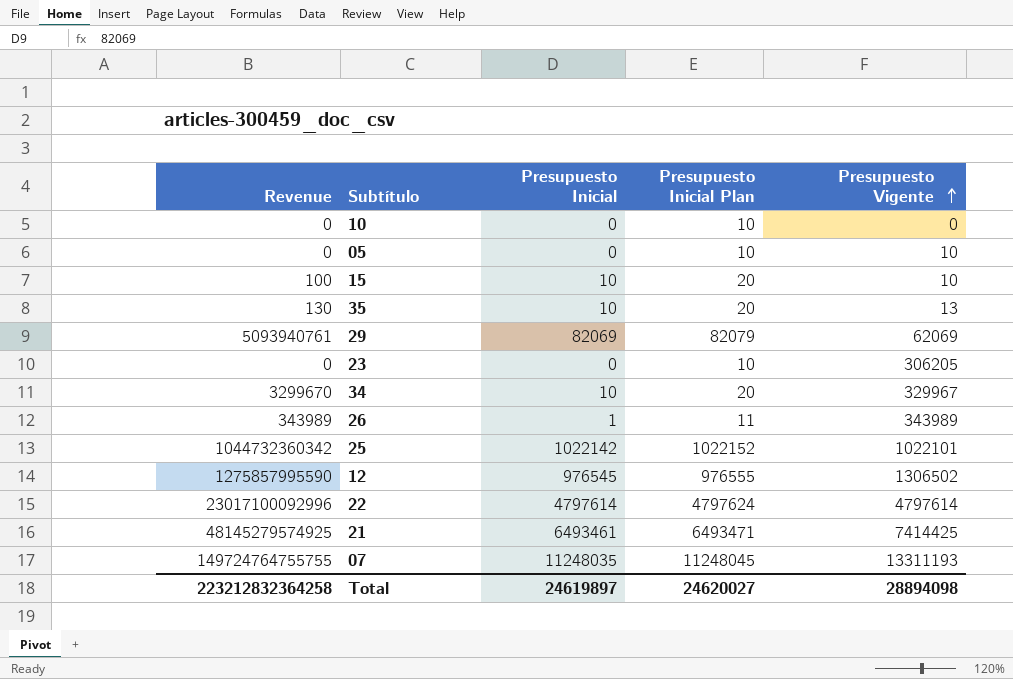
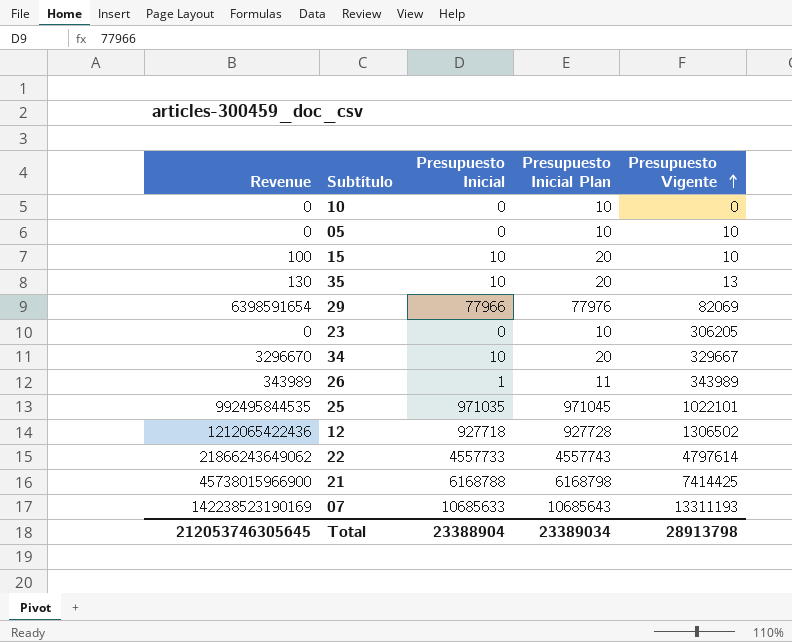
29 | Revenue: 5093940761 -> 6398591654
29 | Presupuesto Inicial: 82069 -> 77966
29 | Presupuesto Inicial Plan: 82079 -> 77976
29 | Presupuesto Vigente: 62069 -> 82069
34 | Revenue: 3299670 -> 3296670
34 | Presupuesto Vigente: 329967 -> 329667
25 | Revenue: 1044732360342 -> 992495844535
25 | Presupuesto Inicial: 1022142 -> 971035
25 | Presupuesto Inicial Plan: 1022152 -> 971045
12 | Revenue: 1275857995590 -> 1212065422436
12 | Presupuesto Inicial: 976545 -> 927718
12 | Presupuesto Inicial Plan: 976555 -> 927728
22 | Revenue: 23017100092996 -> 21866243649062
22 | Presupuesto Inicial: 4797614 -> 4557733
22 | Presupuesto Inicial Plan: 4797624 -> 4557743
21 | Revenue: 48145279574925 -> 45738015966900
21 | Presupuesto Inicial: 6493461 -> 6168788
21 | Presupuesto Inicial Plan: 6493471 -> 6168798
07 | Revenue: 149724764755755 -> 142238523190169
07 | Presupuesto Inicial: 11248035 -> 10685633
07 | Presupuesto Inicial Plan: 11248045 -> 10685643
Total | Revenue: 223212832364258 -> 212053746305645
Total | Presupuesto Inicial: 24619897 -> 23388904
Total | Presupuesto Inicial Plan: 24620027 -> 23389034
Total | Presupuesto Vigente: 28894098 -> 28913798

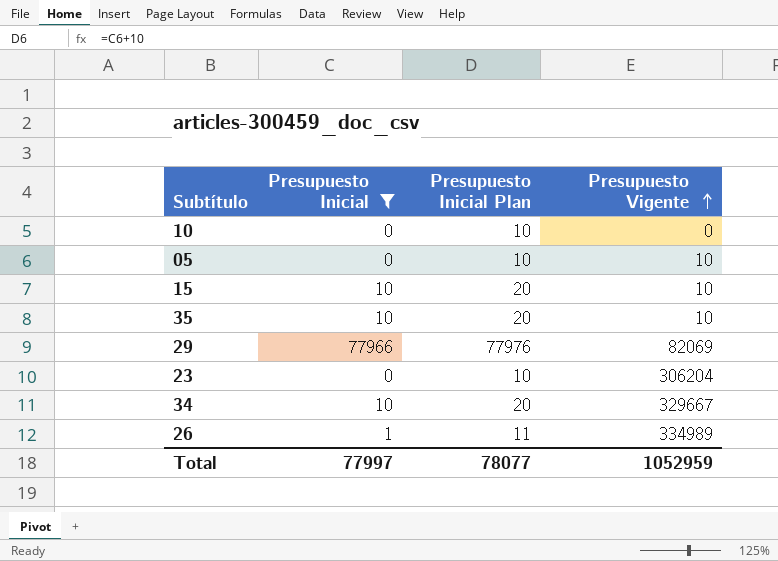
filter: none -> Presupuesto Inicial <= 77966
column Revenue | formula: [Presupuesto Inicial] * [Presupuesto Vigente] -> none
35 | Presupuesto Vigente: 13 -> 10
23 | Presupuesto Vigente: 306205 -> 306204
26 | Presupuesto Vigente: 343989 -> 334989
Total | Presupuesto Inicial: 23388904 -> 77997
Total | Presupuesto Inicial Plan: 23389034 -> 78077
Total | Presupuesto Vigente: 28913798 -> 1052959

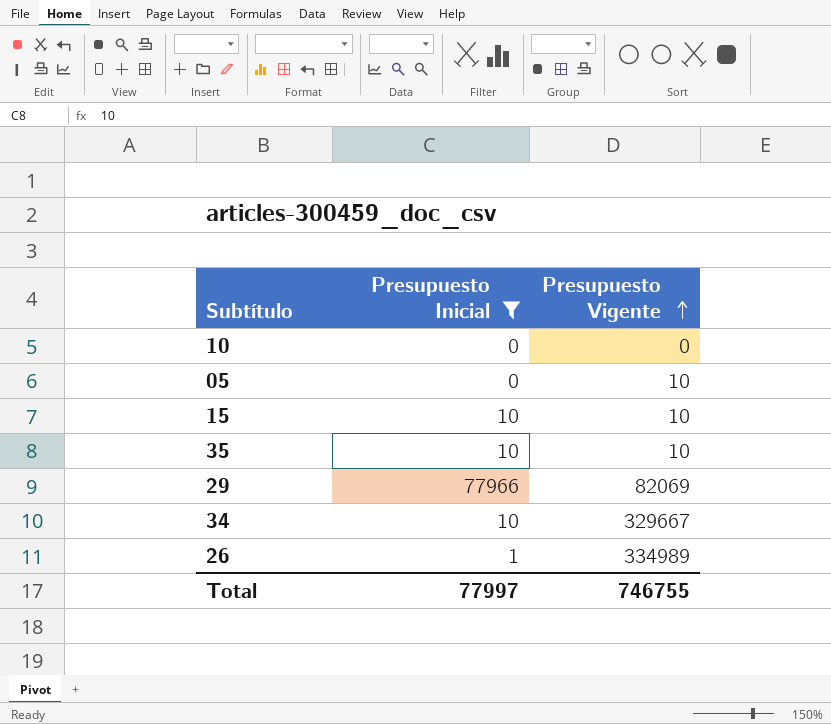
column Presupuesto Inicial Plan | formula: [Presupuesto Inicial] + 10 -> none
row 23: 0 | 10 | 306204 -> none
Total | Presupuesto Vigente: 1052959 -> 746755

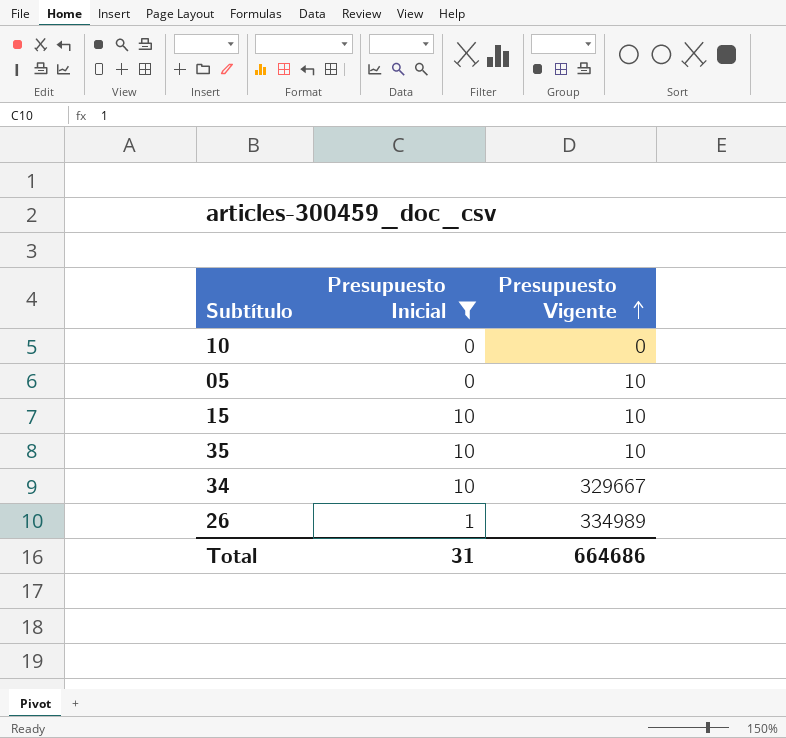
row 29: 77966 | 82069 -> none
Total | Presupuesto Inicial: 77997 -> 31
Total | Presupuesto Vigente: 746755 -> 664686

